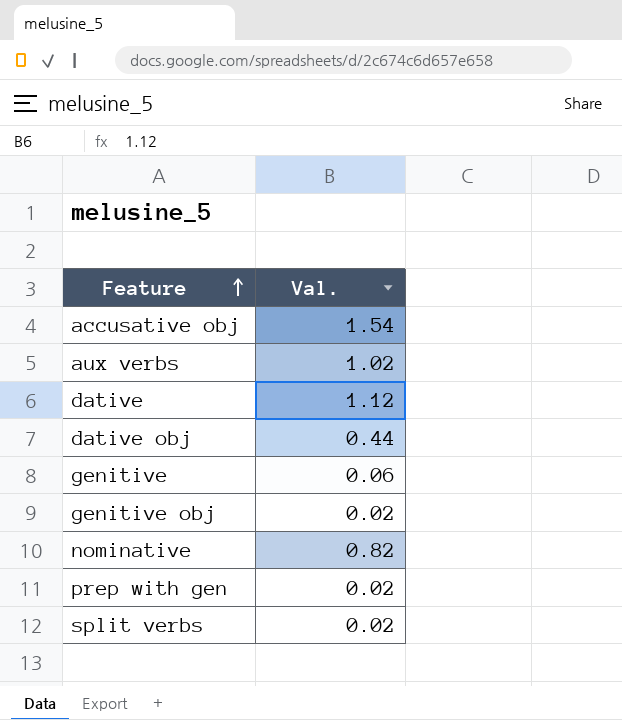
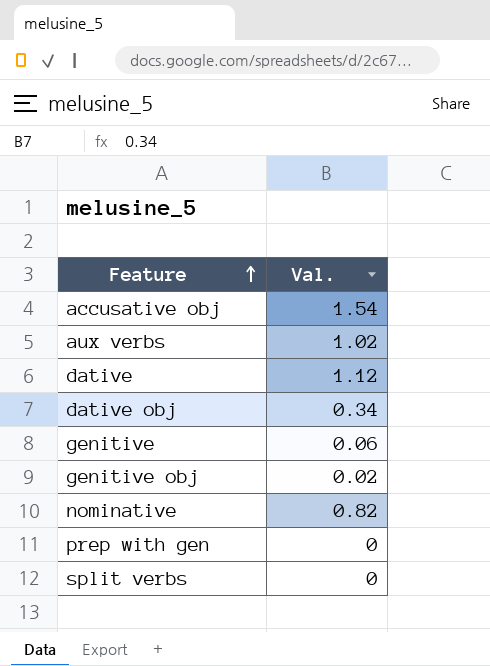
dative obj | Val.: 0.44 -> 0.34
prep with gen | Val.: 0.02 -> 0
split verbs | Val.: 0.02 -> 0

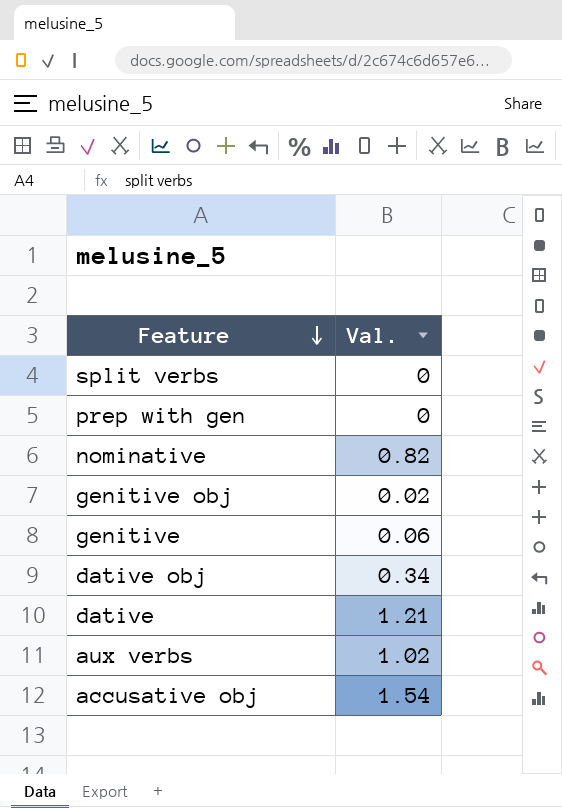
row order: Feature ascending -> Feature descending
dative | Val.: 1.12 -> 1.21

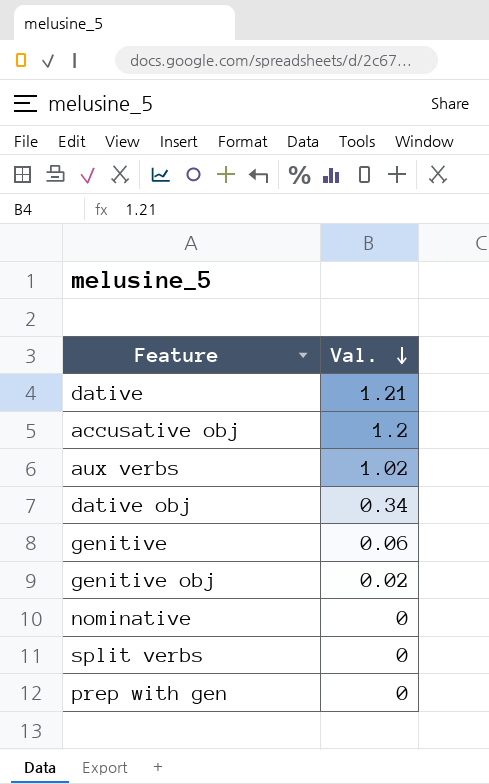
row order: Feature descending -> Val. descending
accusative obj | Val.: 1.54 -> 1.2
nominative | Val.: 0.82 -> 0

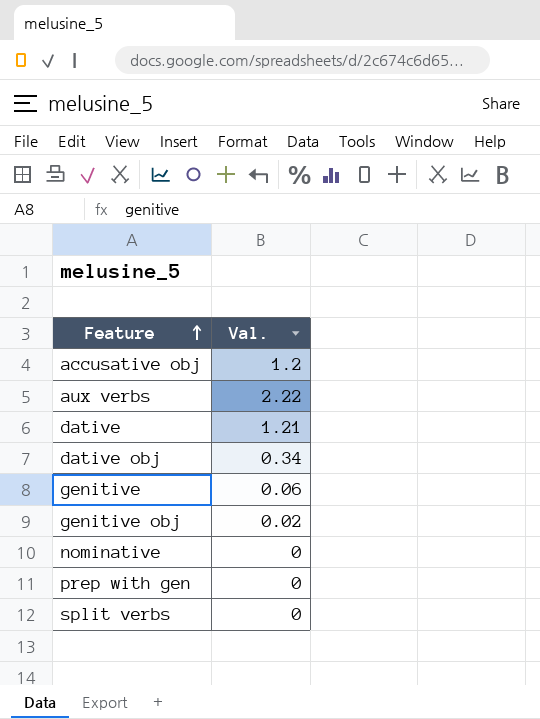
row order: Val. descending -> Feature ascending
aux verbs | Val.: 1.02 -> 2.22

